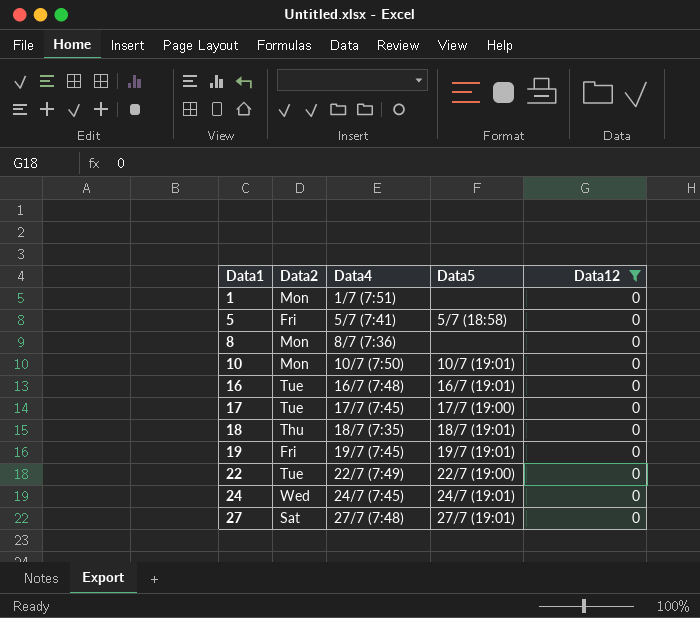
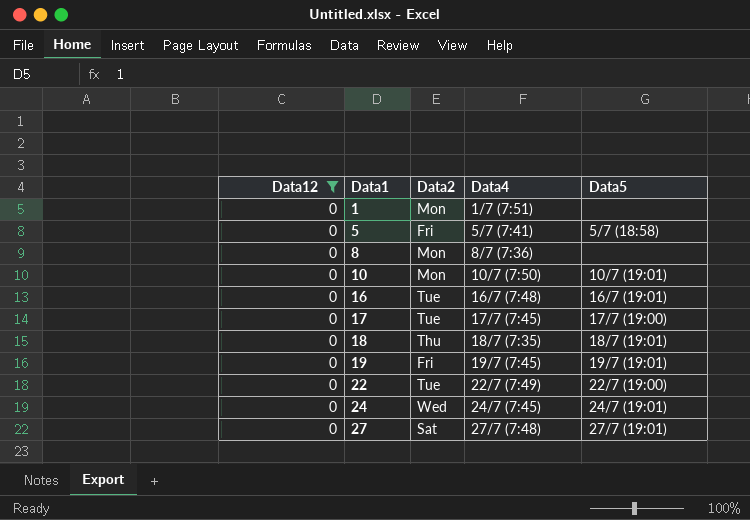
column Data12 | position: 5 -> 1

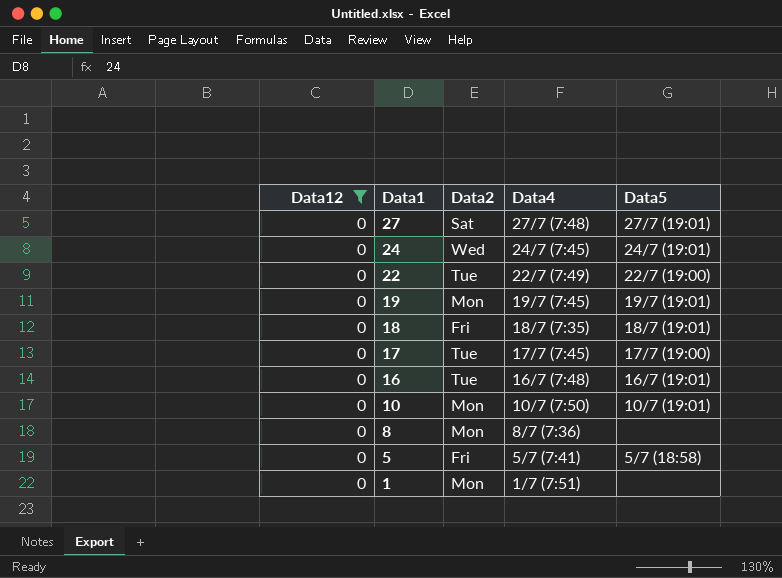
row order: Data1 ascending -> Data1 descending
19 | Data2: Fri -> Mon
18 | Data2: Thu -> Fri

